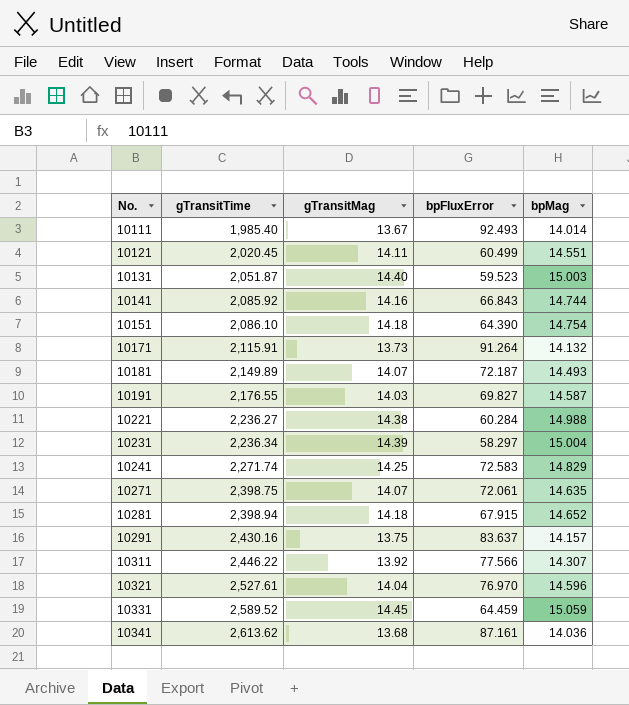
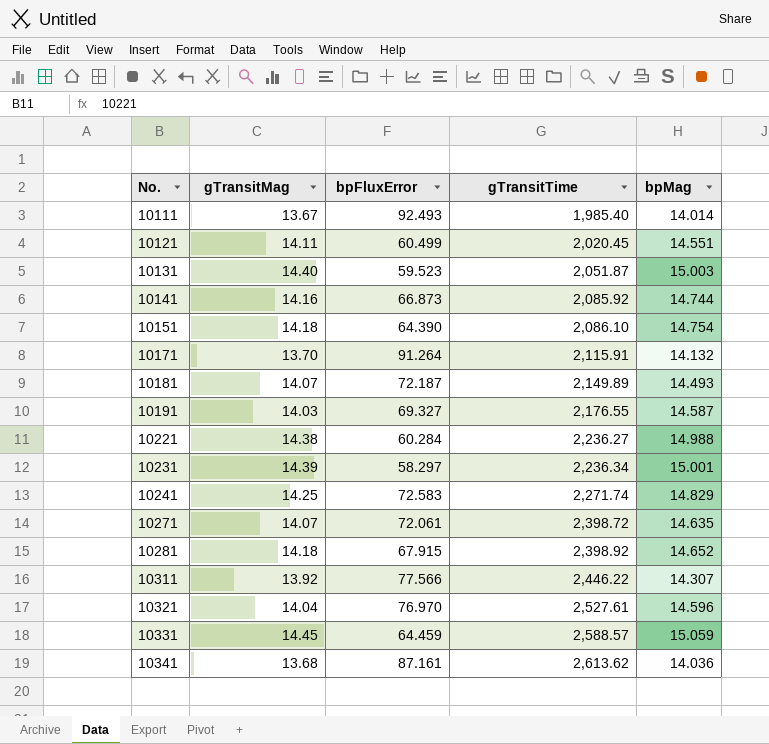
column gTransitTime | position: 2 -> 4
row 10291: 2,430.16 | 13.75 | 83.637 | 14.157 -> none
10141 | bpFluxError: 66.843 -> 66.873
10171 | gTransitMag: 13.73 -> 13.70
10191 | bpFluxError: 69.827 -> 69.327
10231 | bpMag: 15.004 -> 15.001
10271 | gTransitTime: 2,398.75 -> 2,398.72
10281 | gTransitTime: 2,398.94 -> 2,398.92
10331 | gTransitTime: 2,589.52 -> 2,588.57

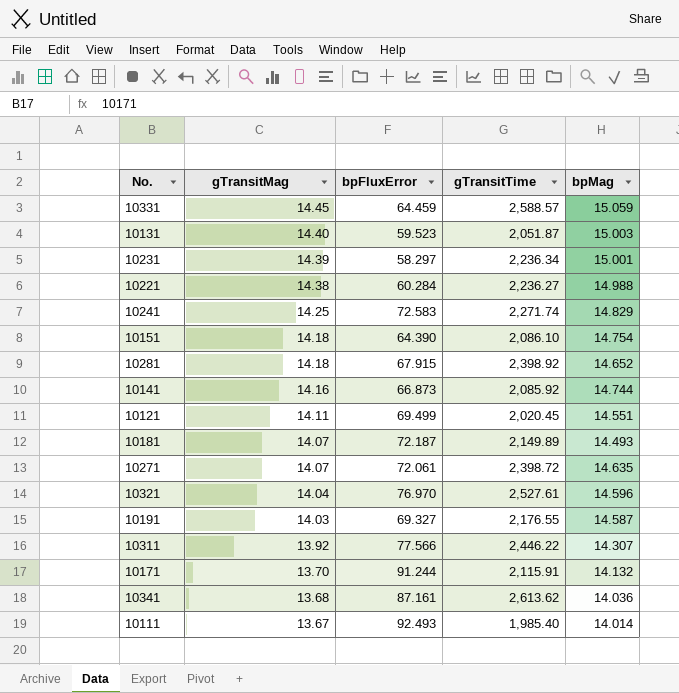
row order: No. ascending -> gTransitMag descending
10121 | bpFluxError: 60.499 -> 69.499
10171 | bpFluxError: 91.264 -> 91.244

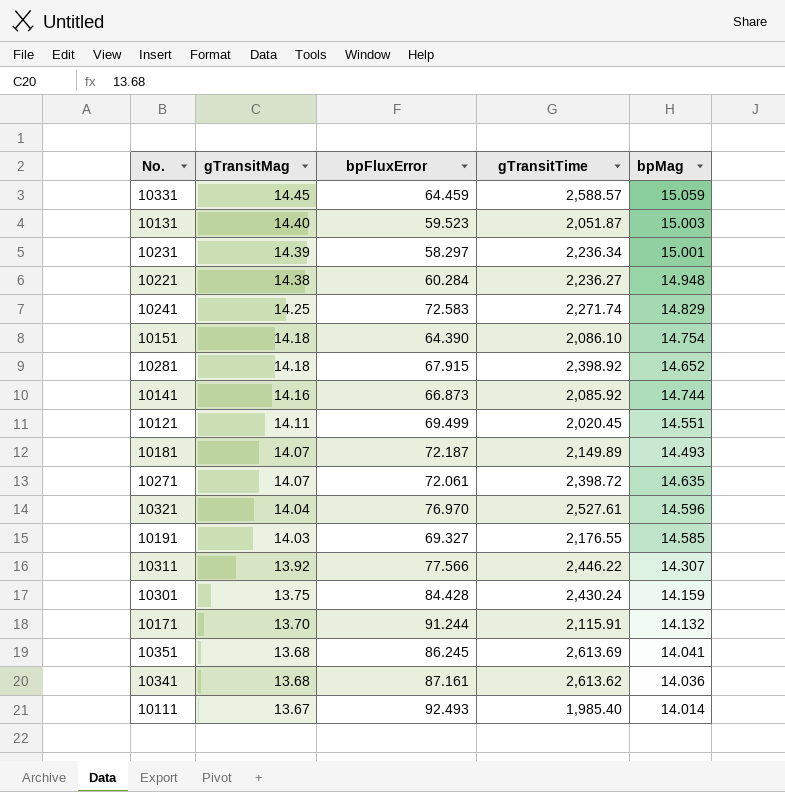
10221 | bpMag: 14.988 -> 14.948
10191 | bpMag: 14.587 -> 14.585
row 10301: none -> 13.75 | 84.428 | 2,430.24 | 14.159
row 10351: none -> 13.68 | 86.245 | 2,613.69 | 14.041

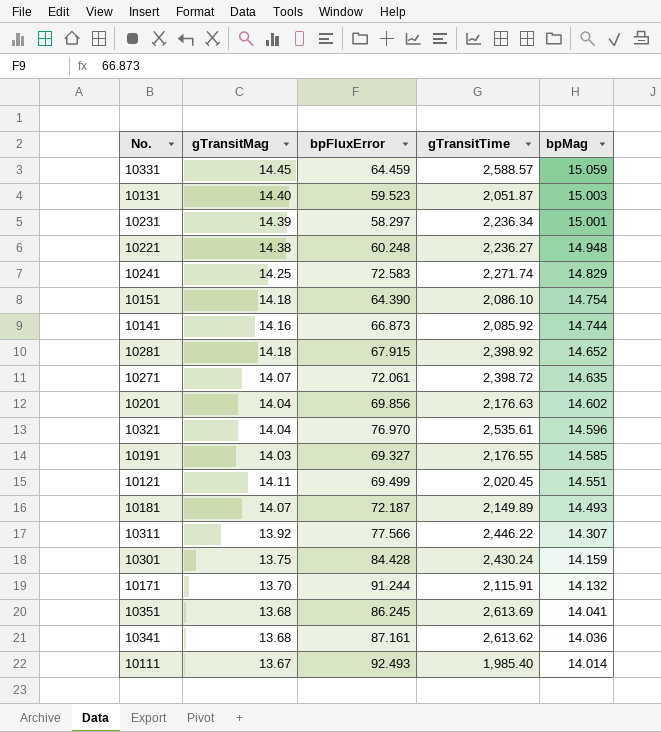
row order: gTransitMag descending -> bpMag descending
10221 | bpFluxError: 60.284 -> 60.248
row 10201: none -> 14.04 | 69.856 | 2,176.63 | 14.602
10321 | gTransitTime: 2,527.61 -> 2,535.61

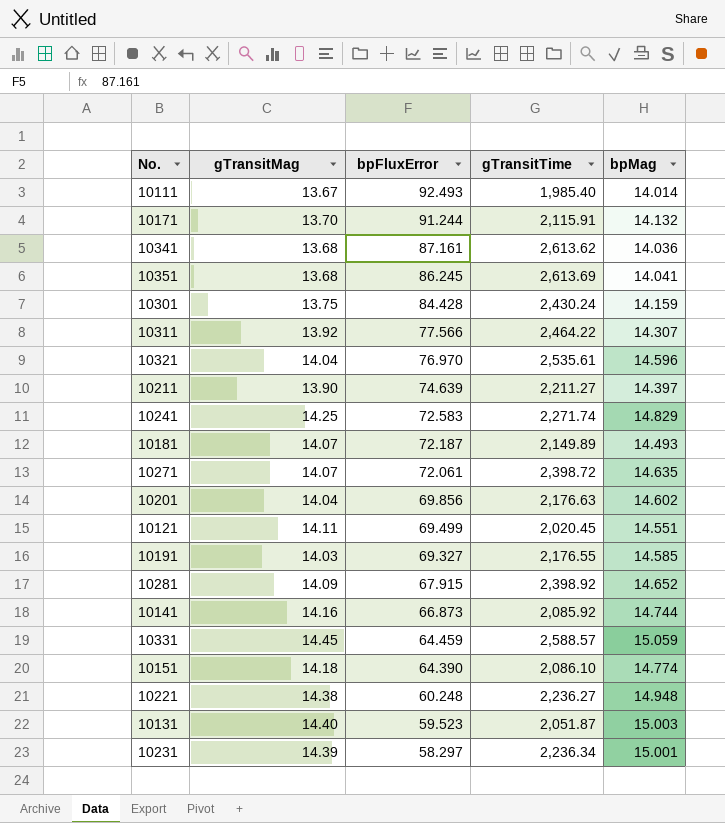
row order: bpMag descending -> bpFluxError descending
10311 | gTransitTime: 2,446.22 -> 2,464.22
row 10211: none -> 13.90 | 74.639 | 2,211.27 | 14.397
10281 | gTransitMag: 14.18 -> 14.09
10151 | bpMag: 14.754 -> 14.774

